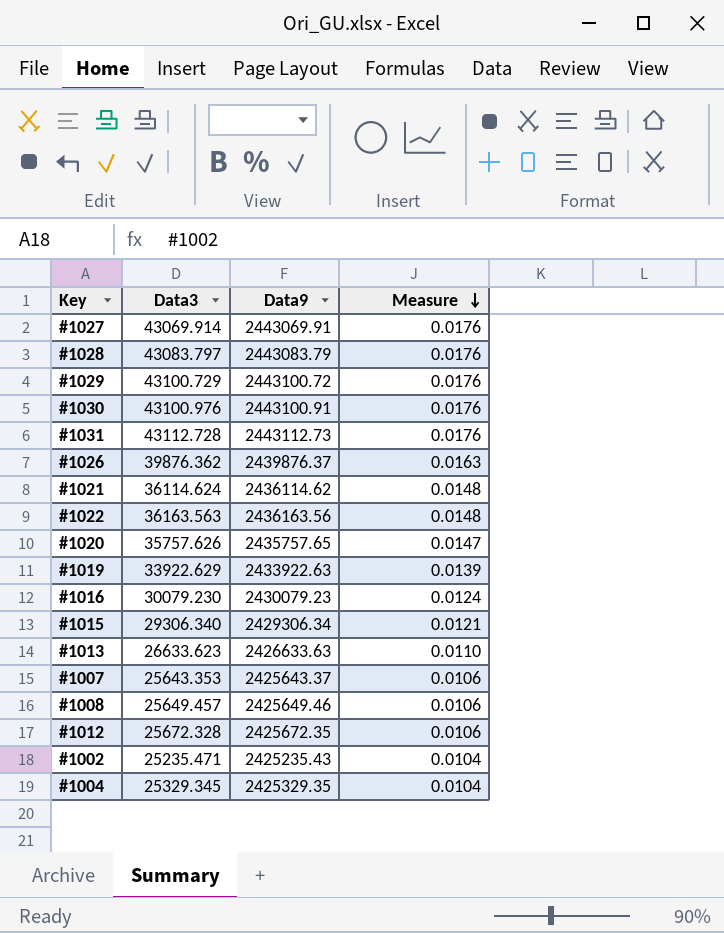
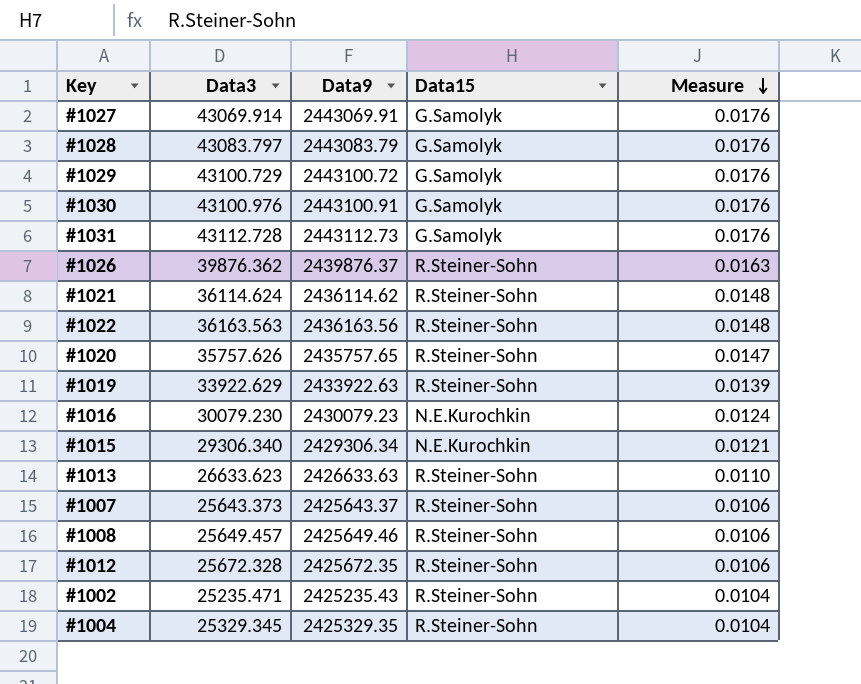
column Data15 | position: none -> 4
#1007 | Data3: 25643.353 -> 25643.373

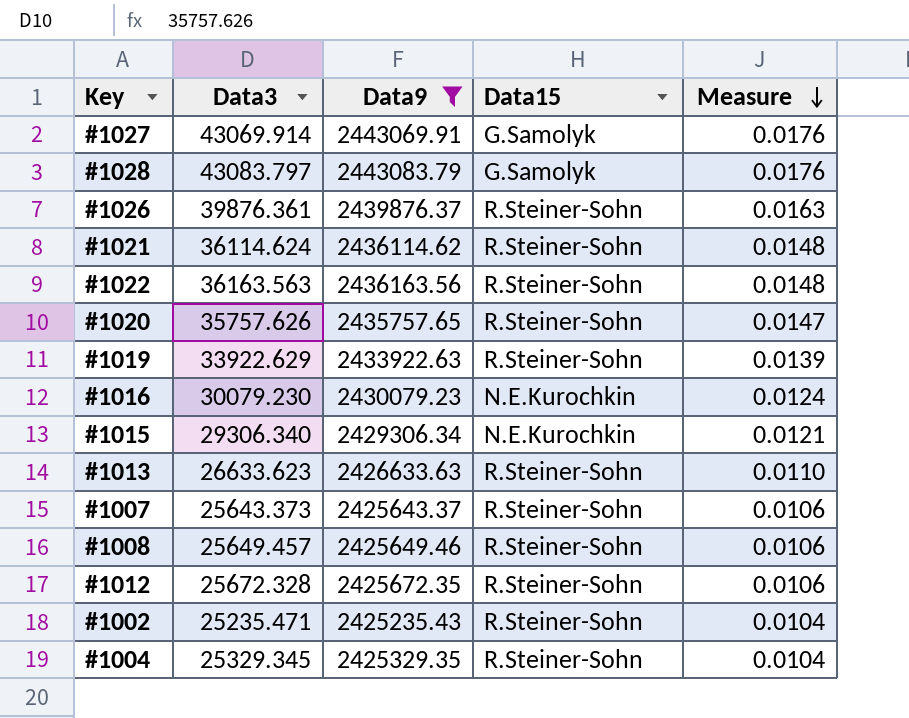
filter: none -> Data9 <= 2443083.79
#1026 | Data3: 39876.362 -> 39876.361

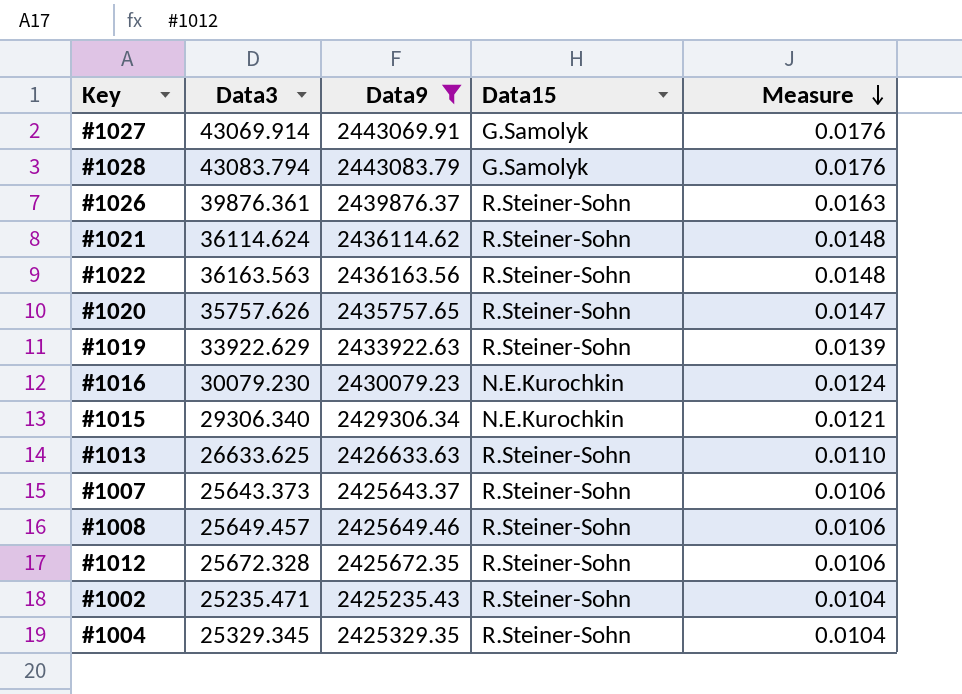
#1028 | Data3: 43083.797 -> 43083.794
#1013 | Data3: 26633.623 -> 26633.625

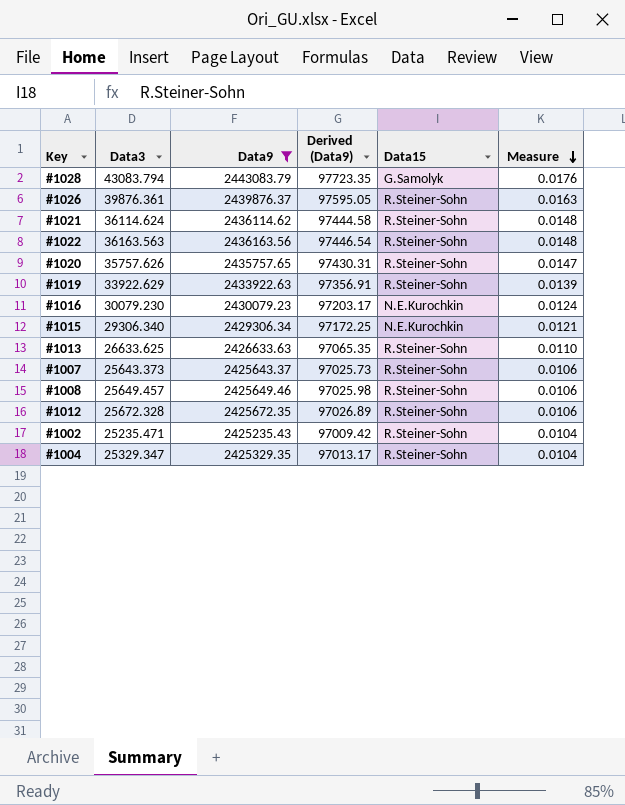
column Derived (Data9) | formula: none -> [Data9] * 0.04
row #1027: 43069.914 | 2443069.91 | G.Samolyk | 0.0176 -> none
#1004 | Data3: 25329.345 -> 25329.347

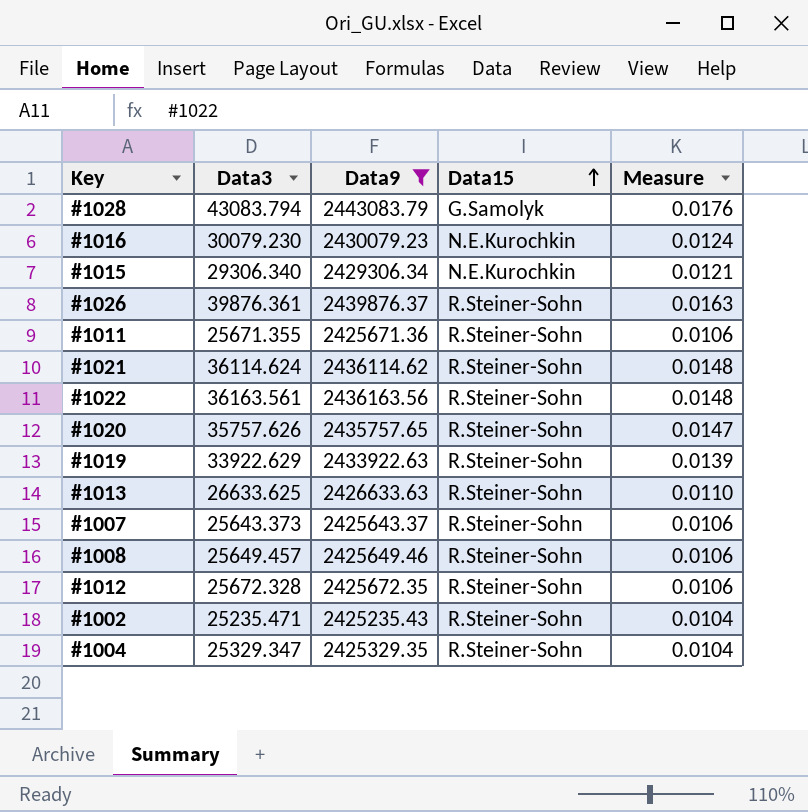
row order: Measure descending -> Data15 ascending
column Derived (Data9) | formula: [Data9] * 0.04 -> none
row #1011: none -> 25671.355 | 2425671.36 | R.Steiner-Sohn | 0.0106
#1022 | Data3: 36163.563 -> 36163.561

